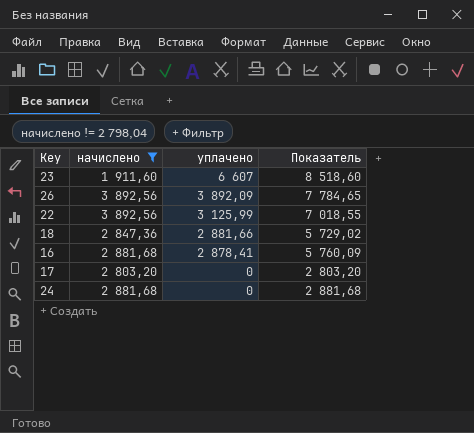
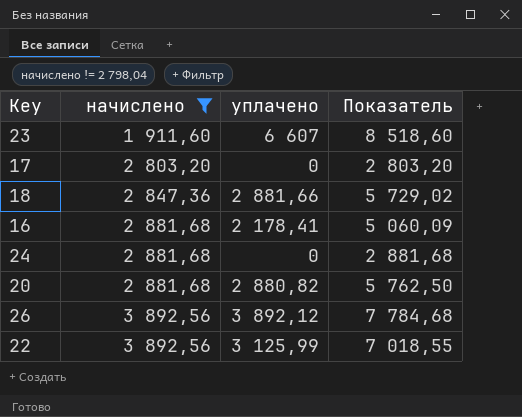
row order: уплачено descending -> начислено ascending
16 | уплачено: 2 878,41 -> 2 178,41
16 | Показатель: 5 760,09 -> 5 060,09
row 20: none -> 2 881,68 | 2 880,82 | 5 762,50
26 | уплачено: 3 892,09 -> 3 892,12
26 | Показатель: 7 784,65 -> 7 784,68

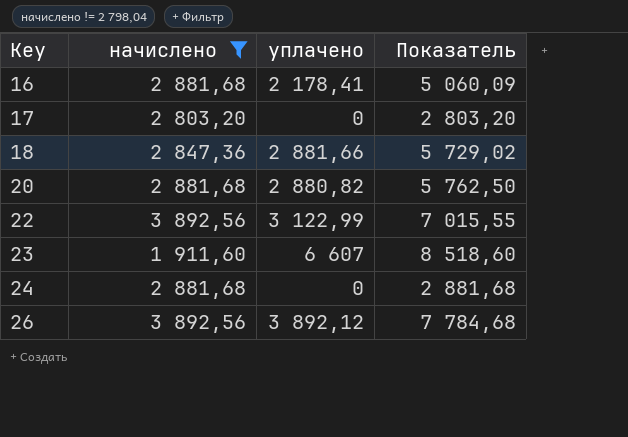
row order: начислено ascending -> Key ascending
22 | уплачено: 3 125,99 -> 3 122,99
22 | Показатель: 7 018,55 -> 7 015,55

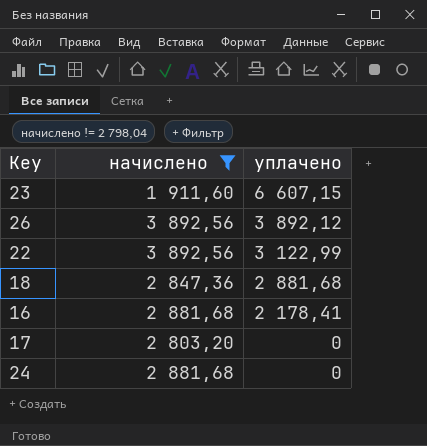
row order: Key ascending -> уплачено descending
column Показатель | formula: [начислено] + [уплачено] -> none
row 20: 2 881,68 | 2 880,82 | 5 762,50 -> none
23 | уплачено: 6 607 -> 6 607,15
18 | уплачено: 2 881,66 -> 2 881,68

